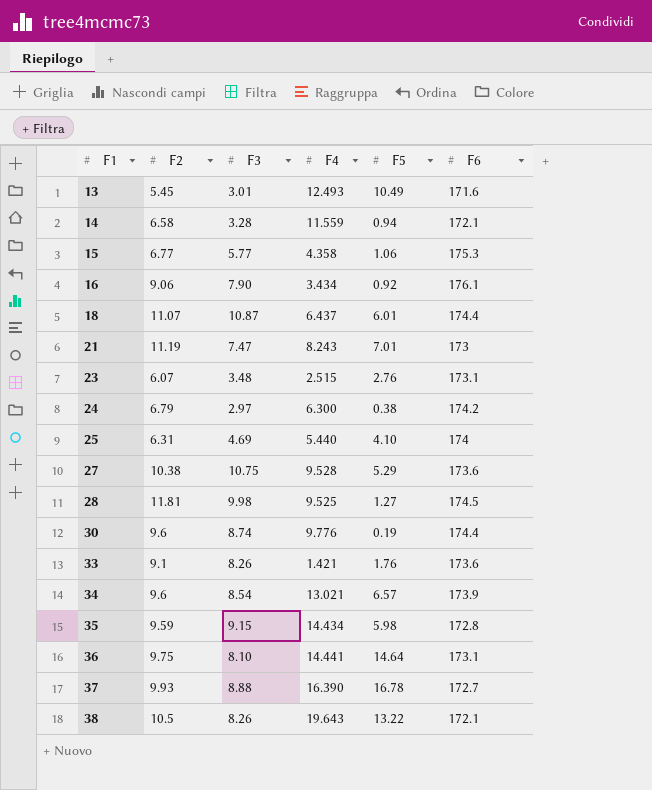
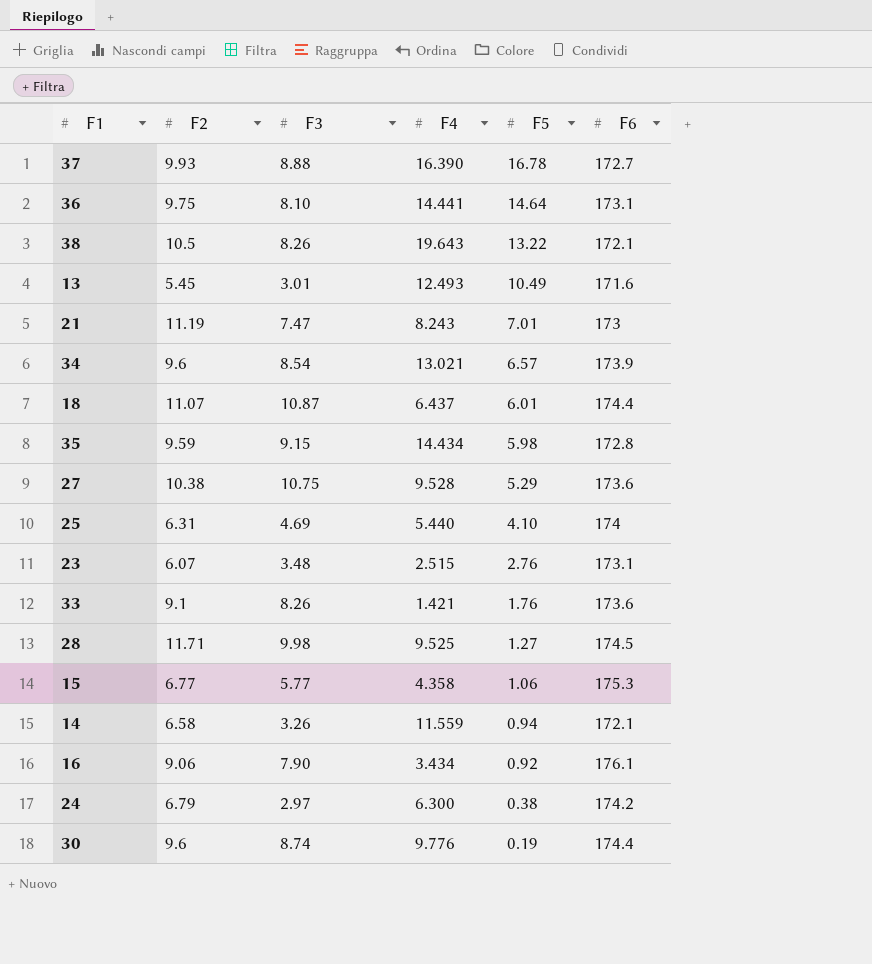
row order: F1 ascending -> F5 descending
28 | F2: 11.81 -> 11.71
14 | F3: 3.28 -> 3.26

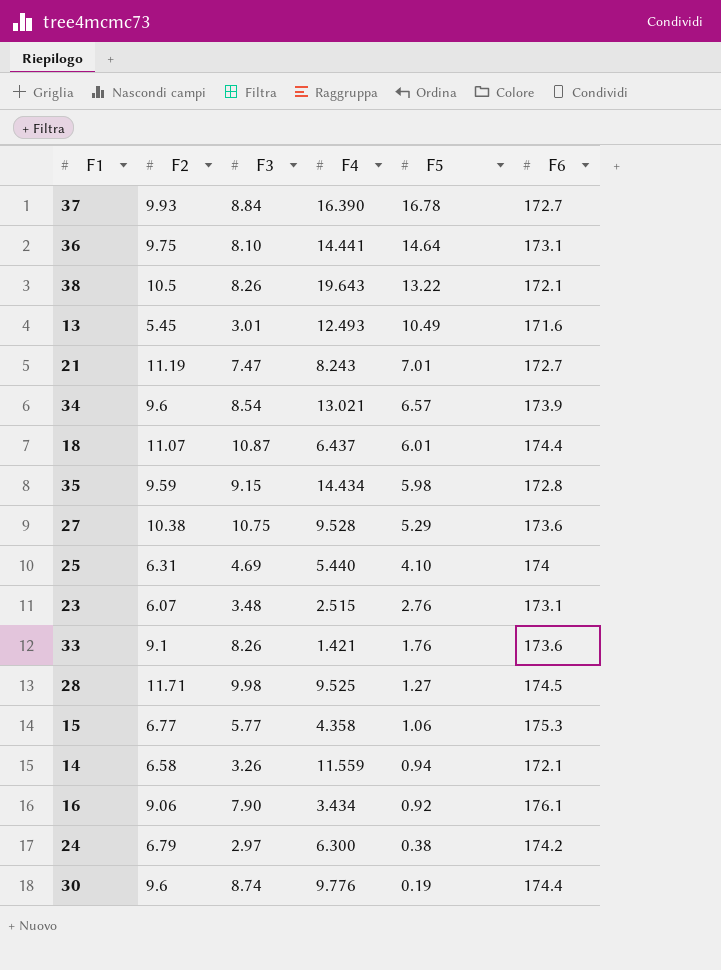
37 | F3: 8.88 -> 8.84
21 | F6: 173 -> 172.7

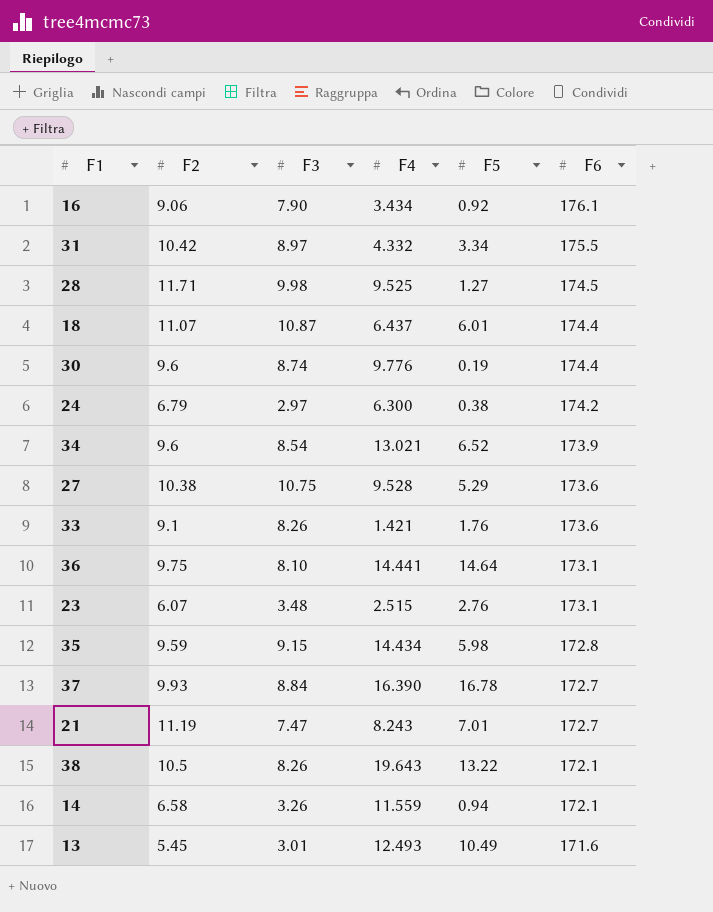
row order: F5 descending -> F6 descending
row 25: 6.31 | 4.69 | 5.440 | 4.10 | 174 -> none
row 15: 6.77 | 5.77 | 4.358 | 1.06 | 175.3 -> none
row 31: none -> 10.42 | 8.97 | 4.332 | 3.34 | 175.5
34 | F5: 6.57 -> 6.52

